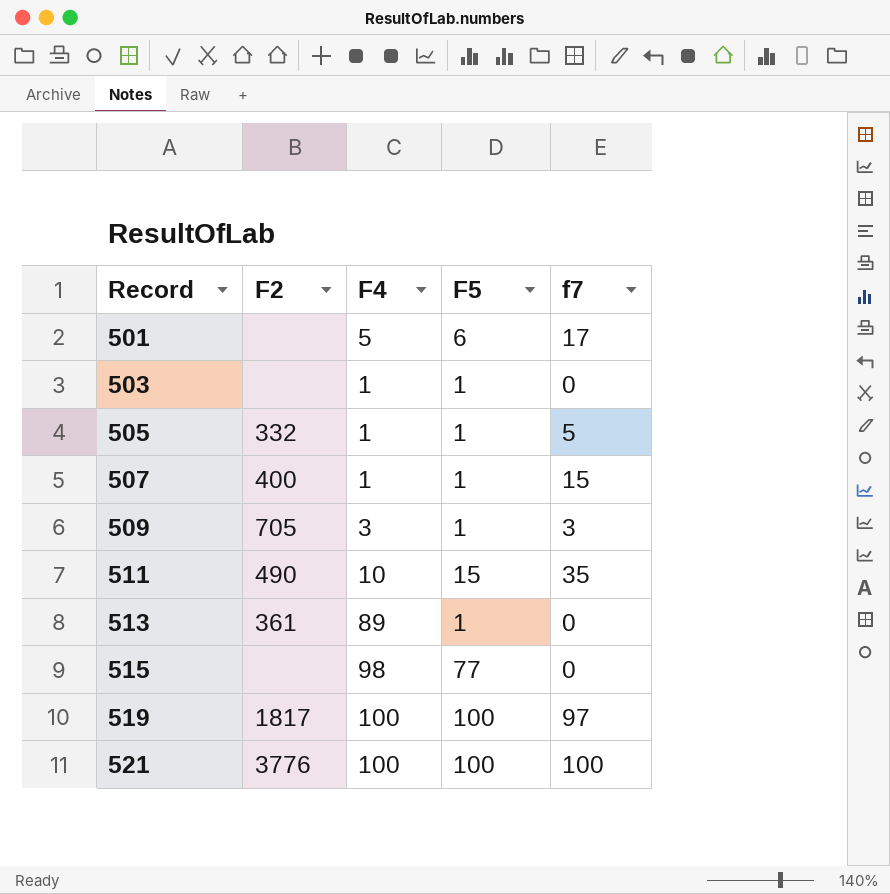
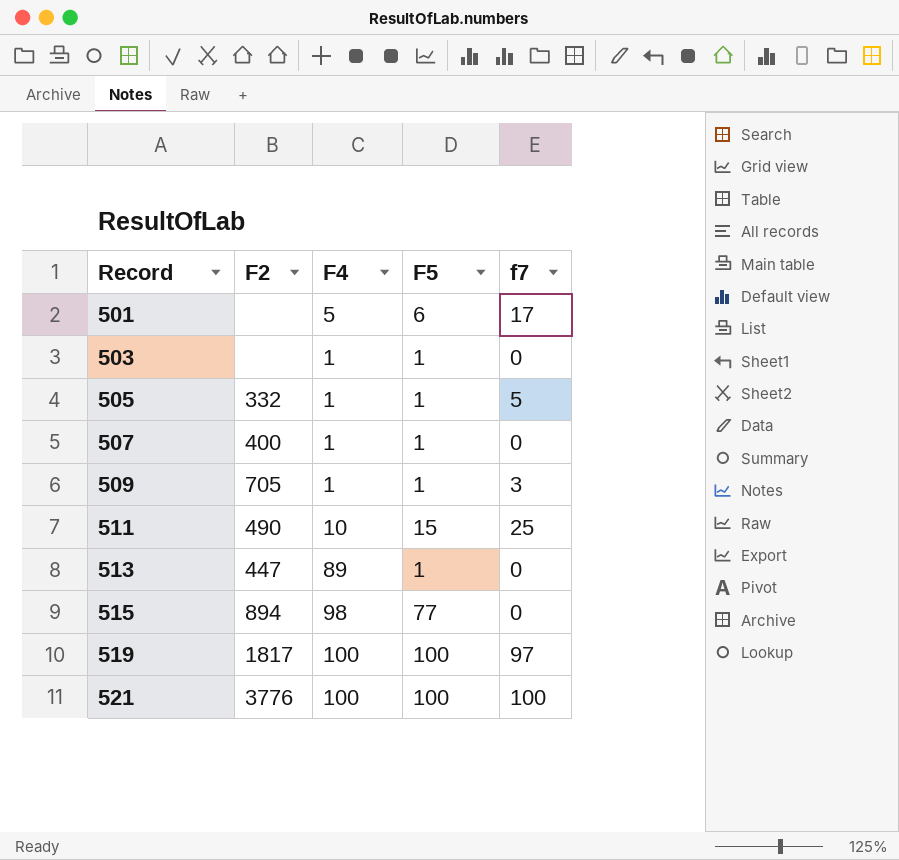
507 | f7: 15 -> 0
509 | F4: 3 -> 1
511 | f7: 35 -> 25
513 | F2: 361 -> 447
515 | F2: none -> 894

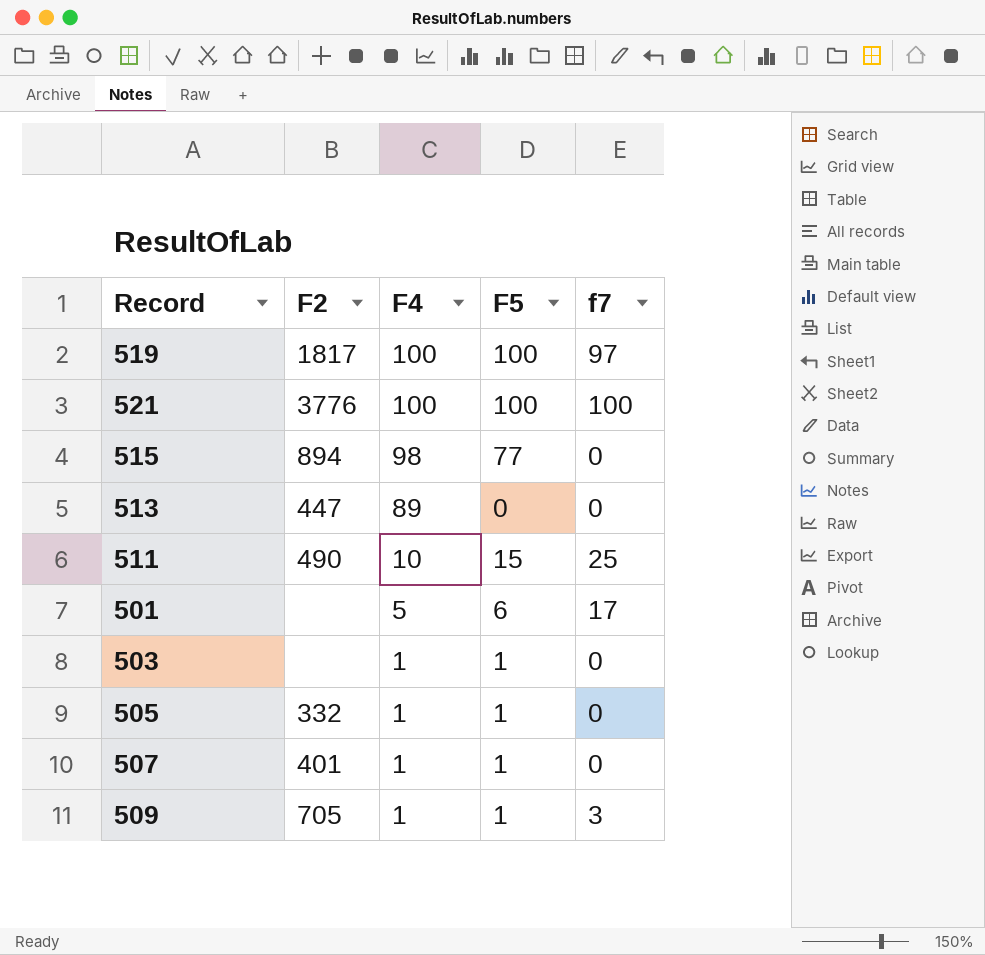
row order: Record ascending -> F4 descending
513 | F5: 1 -> 0
505 | f7: 5 -> 0
507 | F2: 400 -> 401

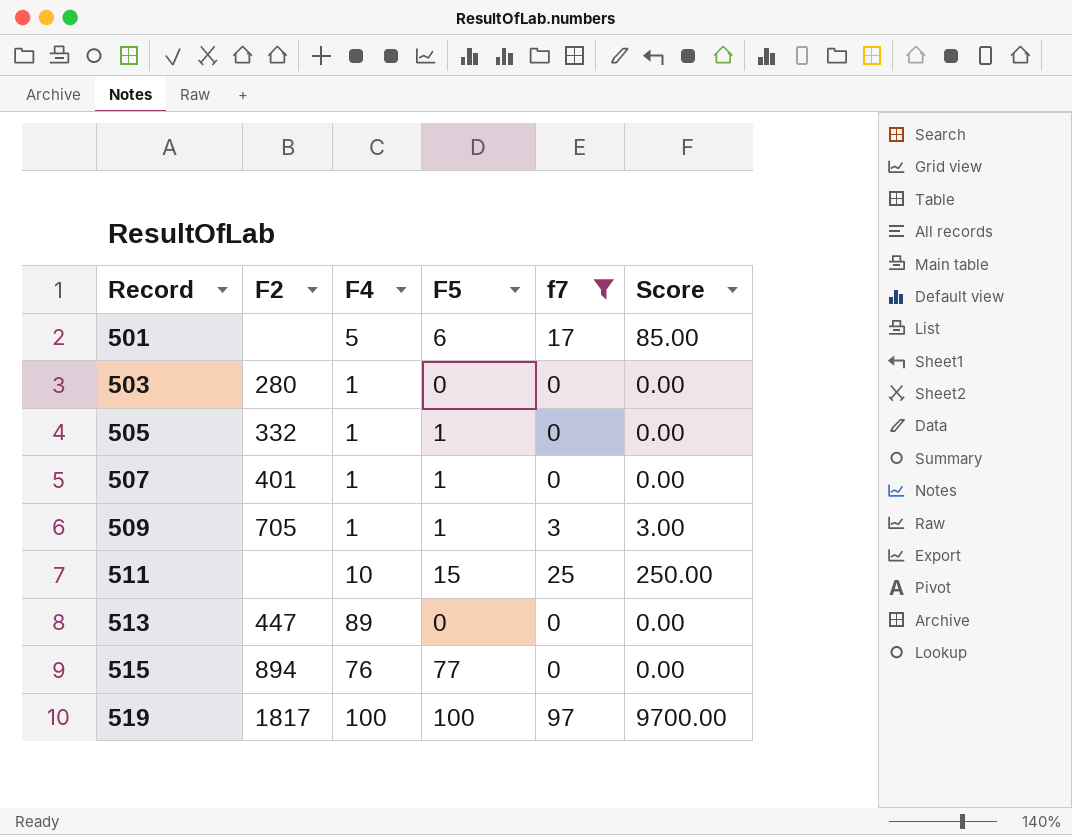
filter: none -> f7 != 100
row order: F4 descending -> Record ascending
column Score | formula: none -> [F4] * [f7]
503 | F2: none -> 280
503 | F5: 1 -> 0
511 | F2: 490 -> none
515 | F4: 98 -> 76

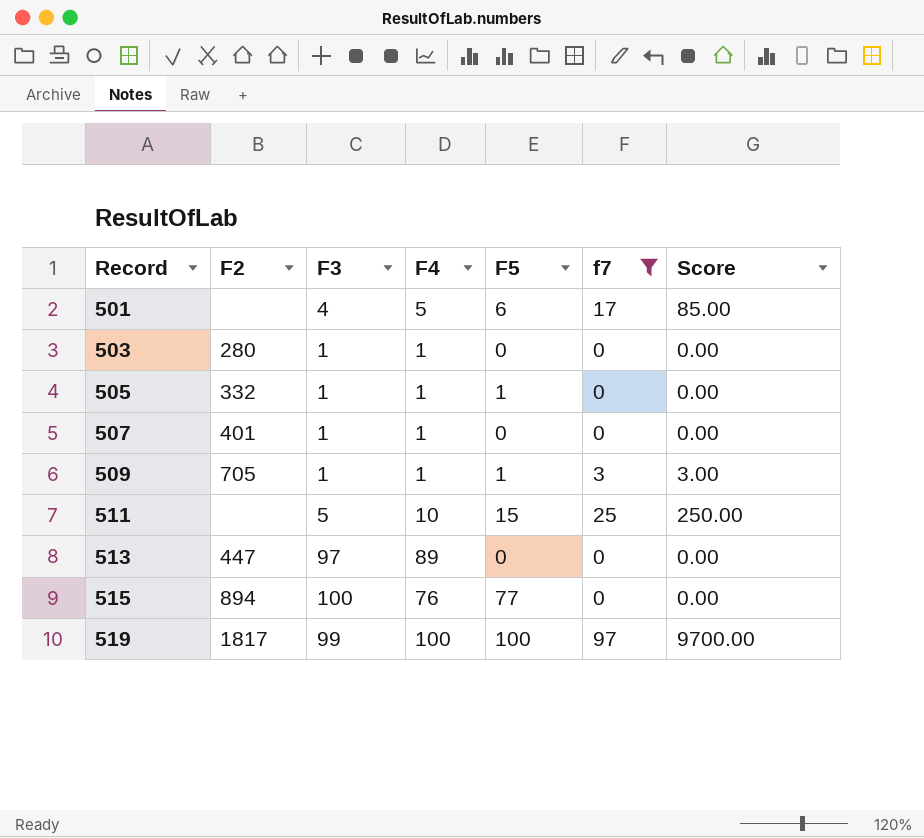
column F3 | position: none -> 3
507 | F5: 1 -> 0

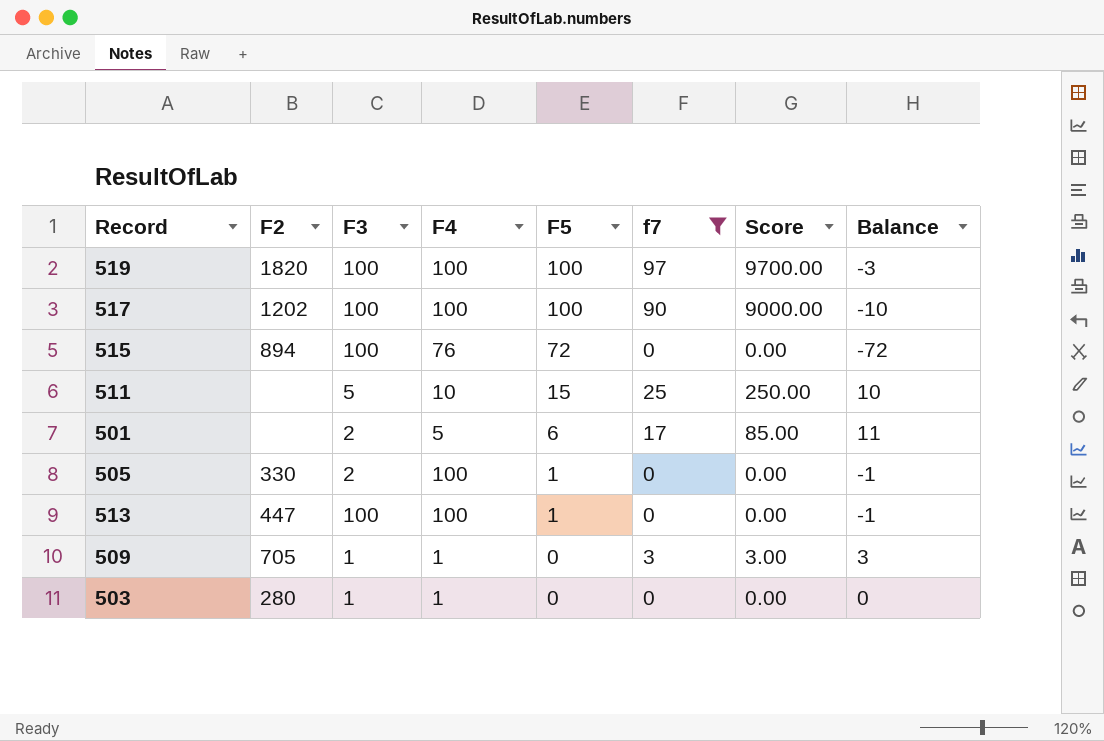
row order: Record ascending -> F5 descending
column Balance | formula: none -> [f7] - [F5]
row 507: 401 | 1 | 1 | 0 | 0 | 0.00 -> none
519 | F2: 1817 -> 1820
519 | F3: 99 -> 100
row 517: none -> 1202 | 100 | 100 | 100 | 90 | 9000.00 | -10
515 | F5: 77 -> 72
501 | F3: 4 -> 2
505 | F2: 332 -> 330
505 | F3: 1 -> 2
505 | F4: 1 -> 100
513 | F3: 97 -> 100
513 | F4: 89 -> 100
513 | F5: 0 -> 1
509 | F5: 1 -> 0

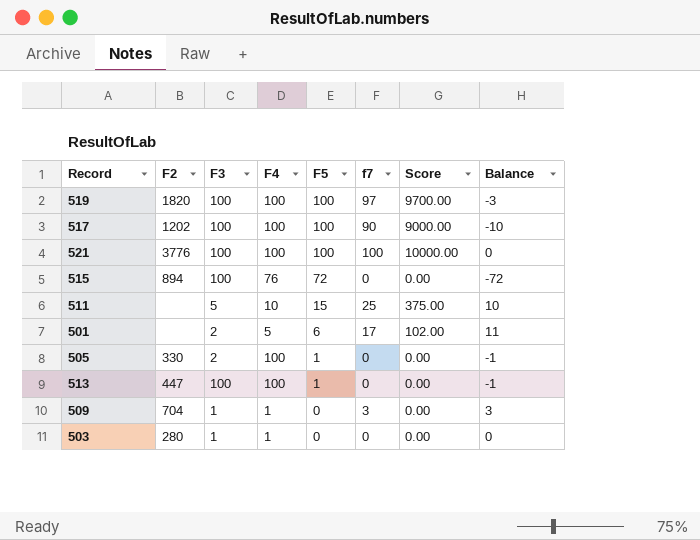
filter: f7 != 100 -> none
column Score | formula: [F4] * [f7] -> [F5] * [f7]
509 | F2: 705 -> 704

